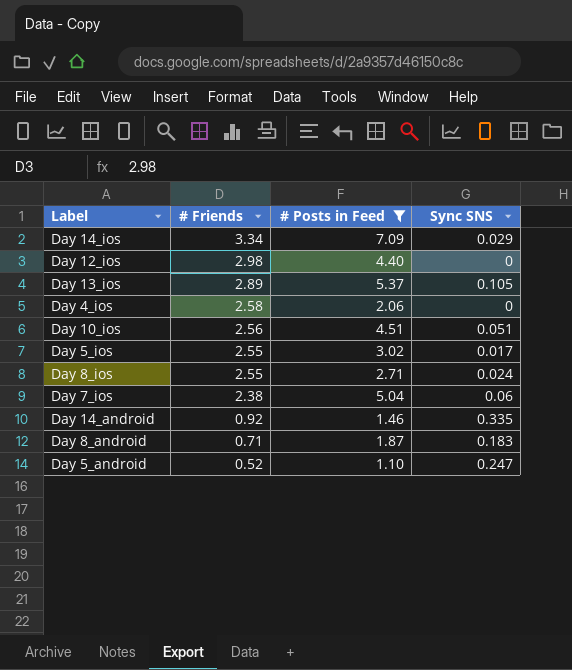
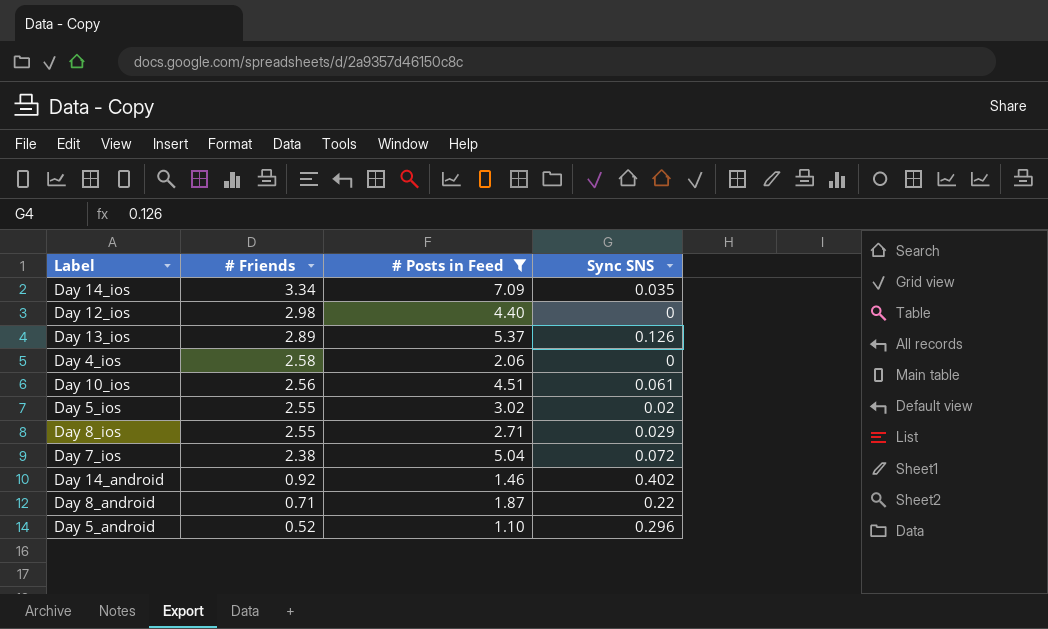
Day 14_ios | Sync SNS: 0.029 -> 0.035
Day 13_ios | Sync SNS: 0.105 -> 0.126
Day 10_ios | Sync SNS: 0.051 -> 0.061
Day 5_ios | Sync SNS: 0.017 -> 0.02
Day 8_ios | Sync SNS: 0.024 -> 0.029
Day 7_ios | Sync SNS: 0.06 -> 0.072
Day 14_android | Sync SNS: 0.335 -> 0.402
Day 8_android | Sync SNS: 0.183 -> 0.22
Day 5_android | Sync SNS: 0.247 -> 0.296

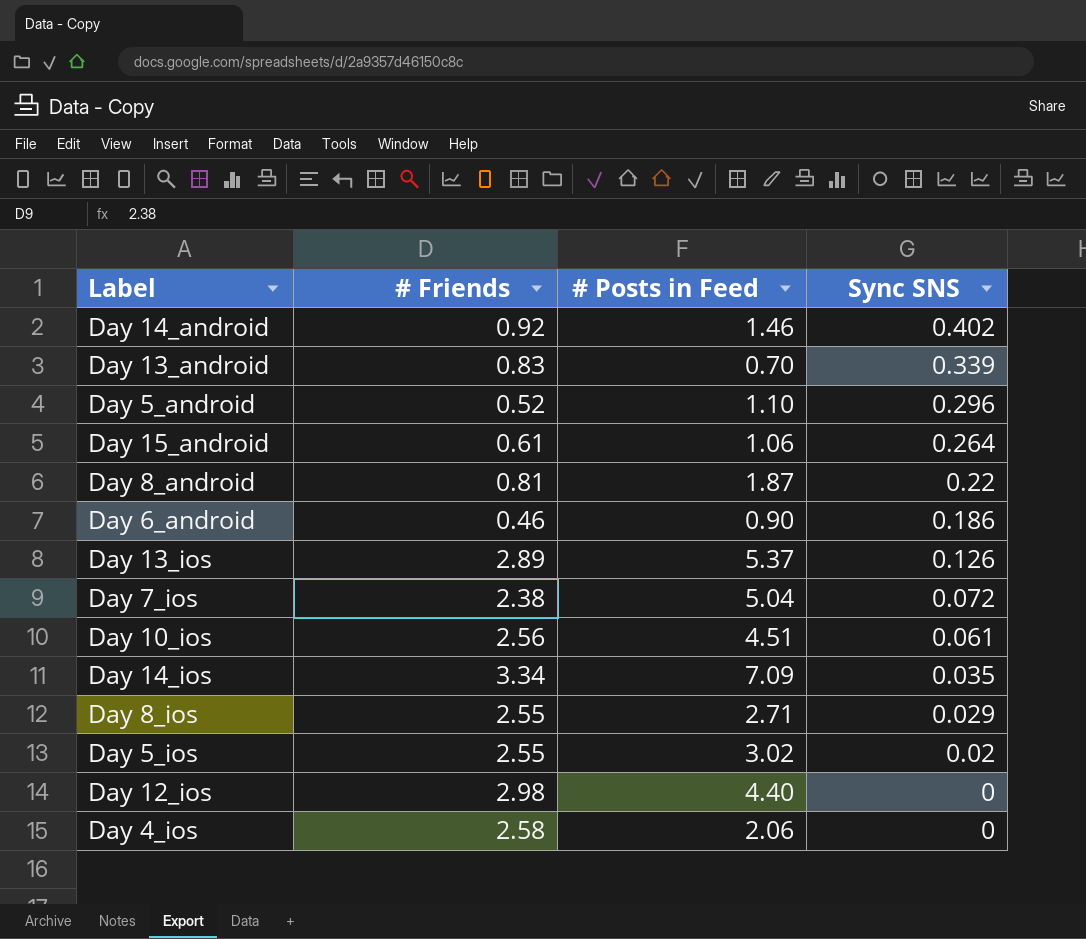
filter: # Posts in Feed >= 1.10 -> none
row order: # Friends descending -> Sync SNS descending
Day 8_android | # Friends: 0.71 -> 0.81

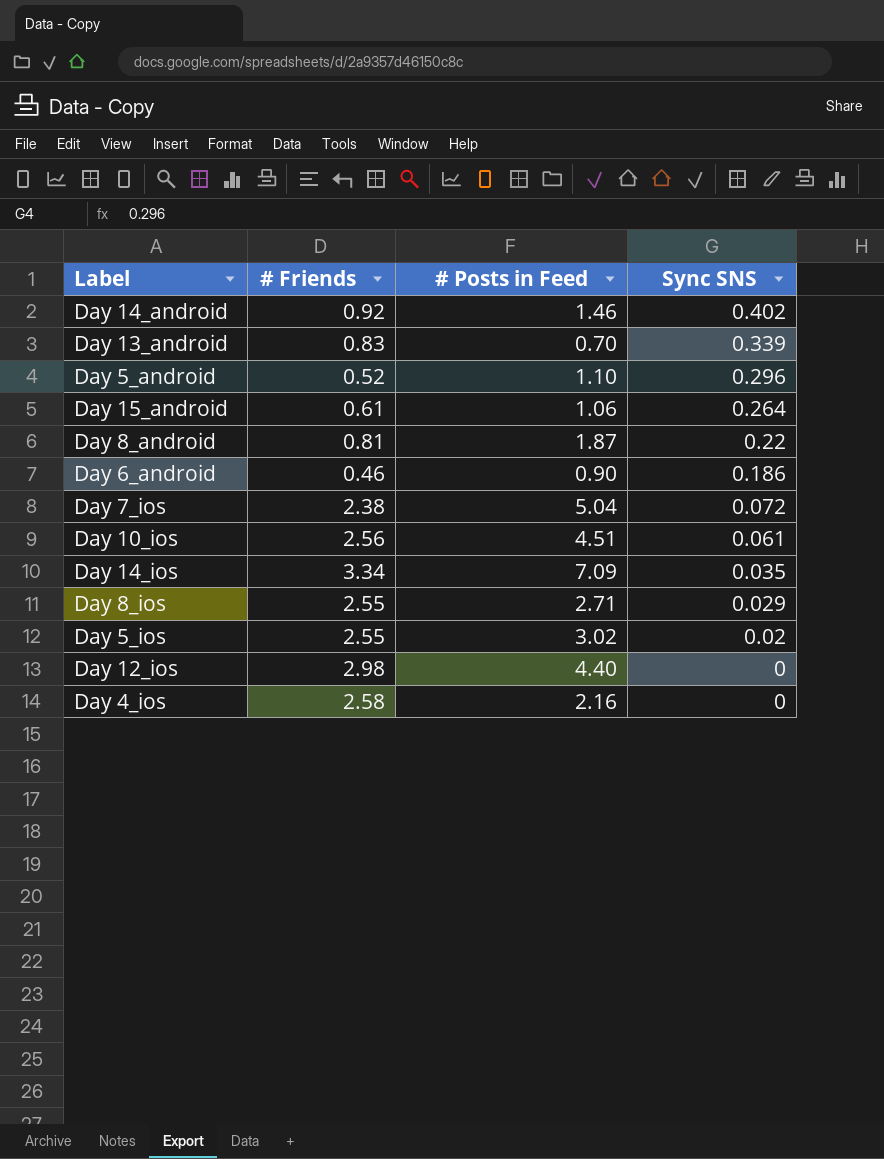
row Day 13_ios: 2.89 | 5.37 | 0.126 -> none
Day 4_ios | # Posts in Feed: 2.06 -> 2.16

